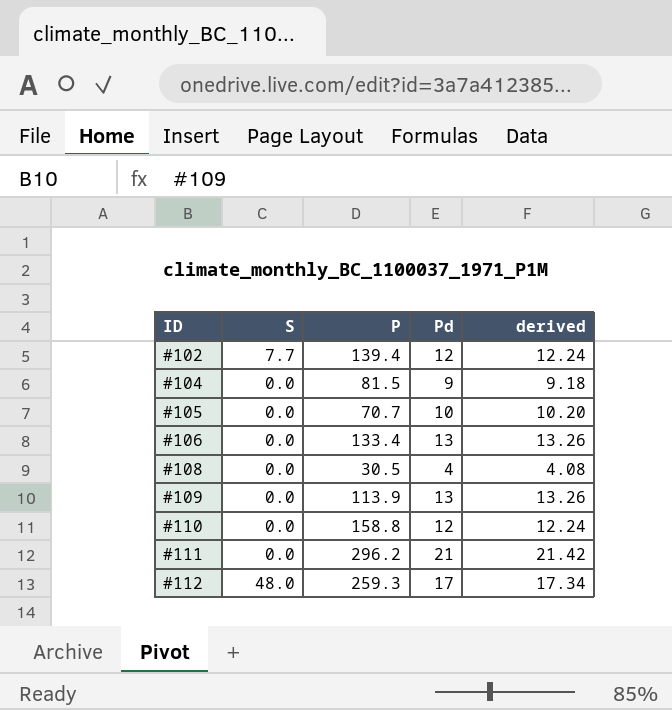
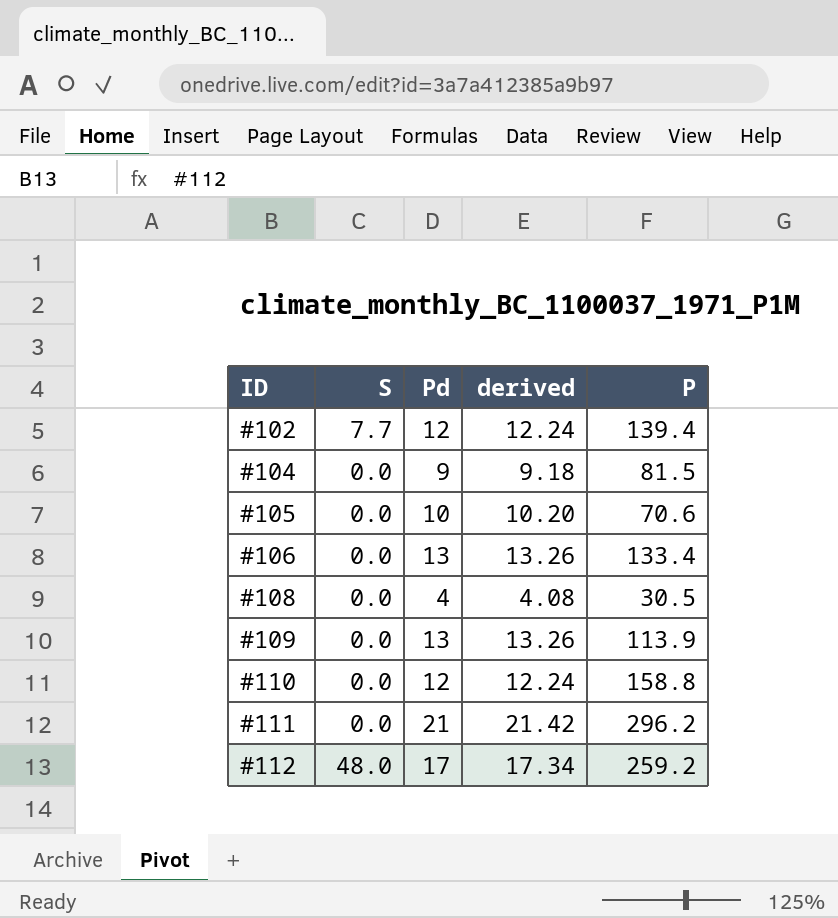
column P | position: 3 -> 5
#105 | P: 70.7 -> 70.6
#112 | P: 259.3 -> 259.2

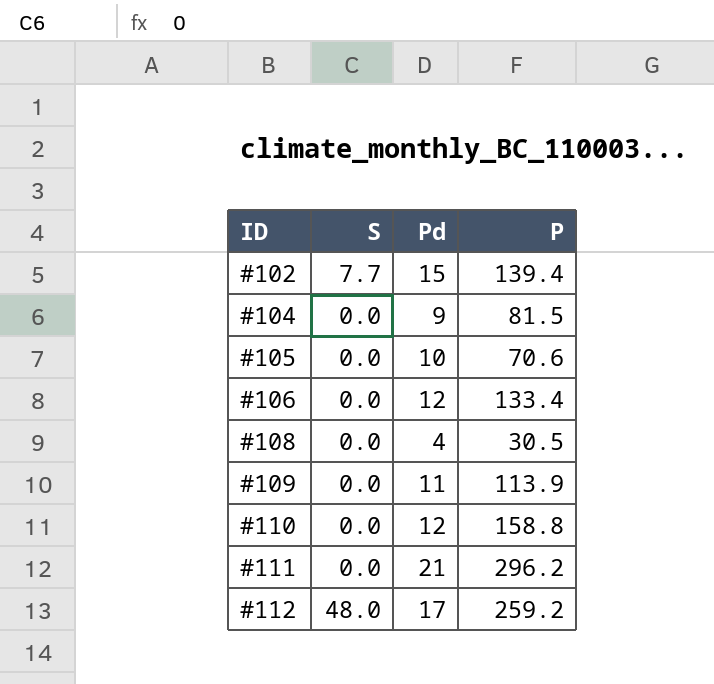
column derived | formula: [Pd] * 1.02 -> none
#102 | Pd: 12 -> 15
#106 | Pd: 13 -> 12
#109 | Pd: 13 -> 11

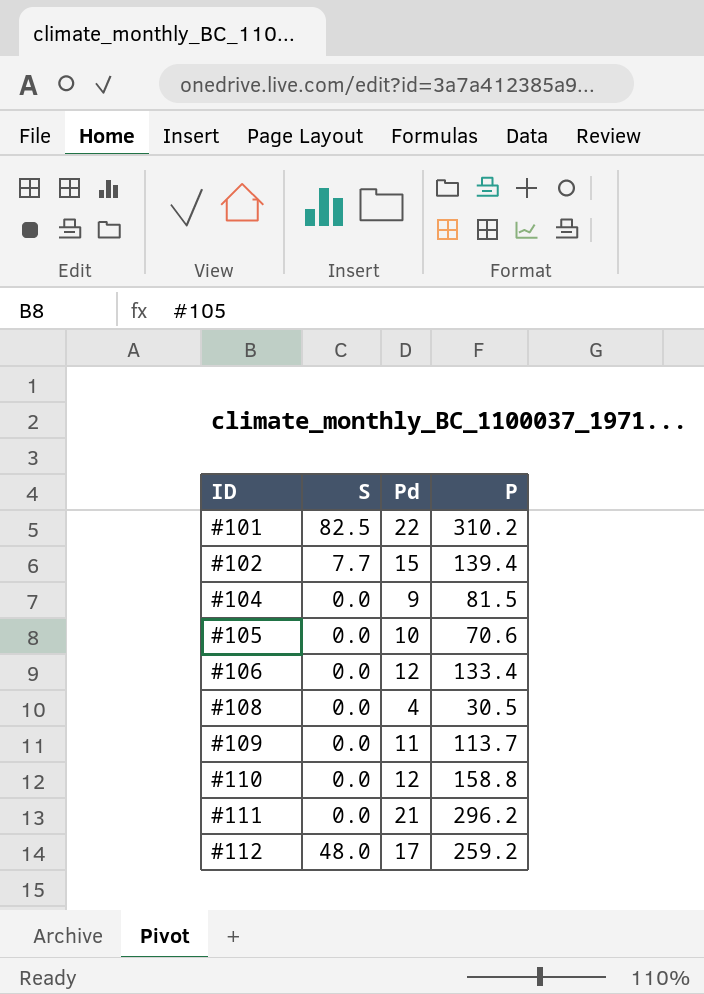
row #101: none -> 82.5 | 22 | 310.2
#109 | P: 113.9 -> 113.7

